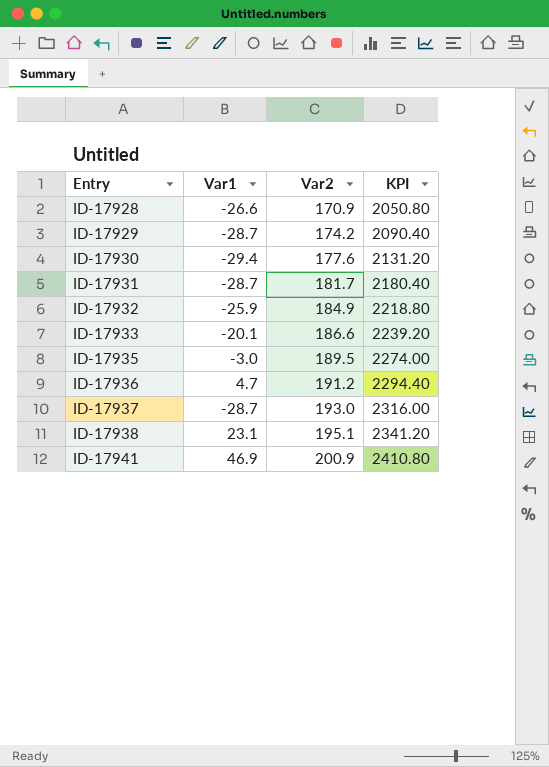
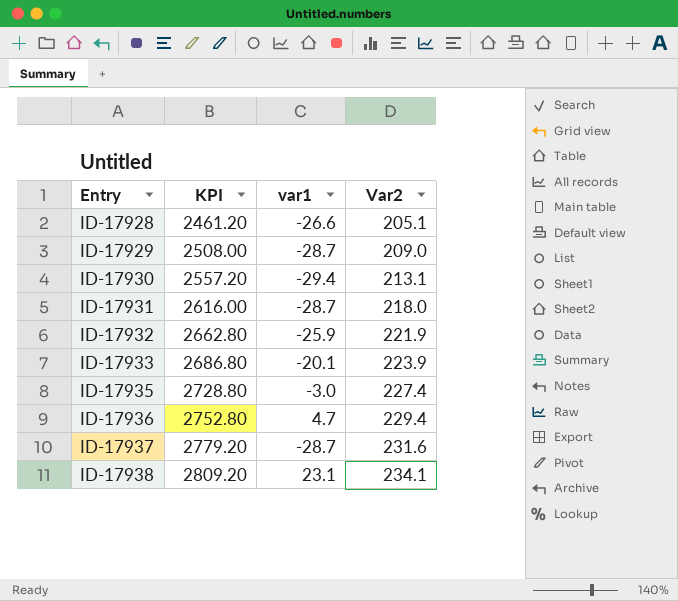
column KPI | position: 4 -> 2
column name: Var1 -> var1
row ID-17941: 46.9 | 200.9 | 2410.80 -> none
ID-17928 | KPI: 2050.80 -> 2461.20
ID-17928 | Var2: 170.9 -> 205.1
ID-17929 | KPI: 2090.40 -> 2508.00
ID-17929 | Var2: 174.2 -> 209.0
ID-17930 | KPI: 2131.20 -> 2557.20
ID-17930 | Var2: 177.6 -> 213.1
ID-17931 | KPI: 2180.40 -> 2616.00
ID-17931 | Var2: 181.7 -> 218.0
ID-17932 | KPI: 2218.80 -> 2662.80
ID-17932 | Var2: 184.9 -> 221.9
ID-17933 | KPI: 2239.20 -> 2686.80
ID-17933 | Var2: 186.6 -> 223.9
ID-17935 | KPI: 2274.00 -> 2728.80
ID-17935 | Var2: 189.5 -> 227.4
ID-17936 | KPI: 2294.40 -> 2752.80
ID-17936 | Var2: 191.2 -> 229.4
ID-17937 | KPI: 2316.00 -> 2779.20
ID-17937 | Var2: 193.0 -> 231.6
ID-17938 | KPI: 2341.20 -> 2809.20
ID-17938 | Var2: 195.1 -> 234.1

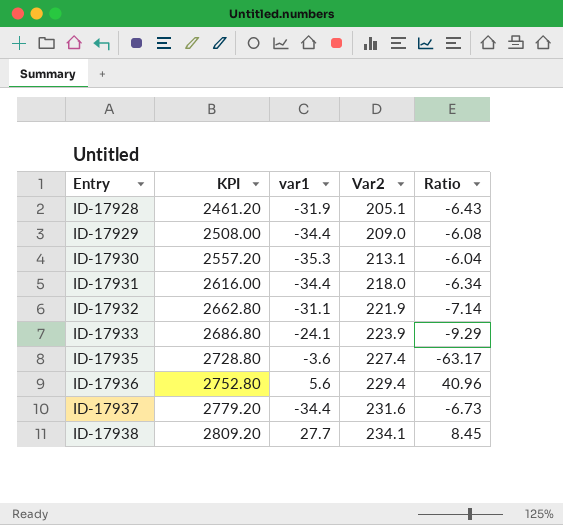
column Ratio | formula: none -> [Var2] / [var1]
ID-17928 | var1: -26.6 -> -31.9
ID-17929 | var1: -28.7 -> -34.4
ID-17930 | var1: -29.4 -> -35.3
ID-17931 | var1: -28.7 -> -34.4
ID-17932 | var1: -25.9 -> -31.1
ID-17933 | var1: -20.1 -> -24.1
ID-17935 | var1: -3.0 -> -3.6
ID-17936 | var1: 4.7 -> 5.6
ID-17937 | var1: -28.7 -> -34.4
ID-17938 | var1: 23.1 -> 27.7

